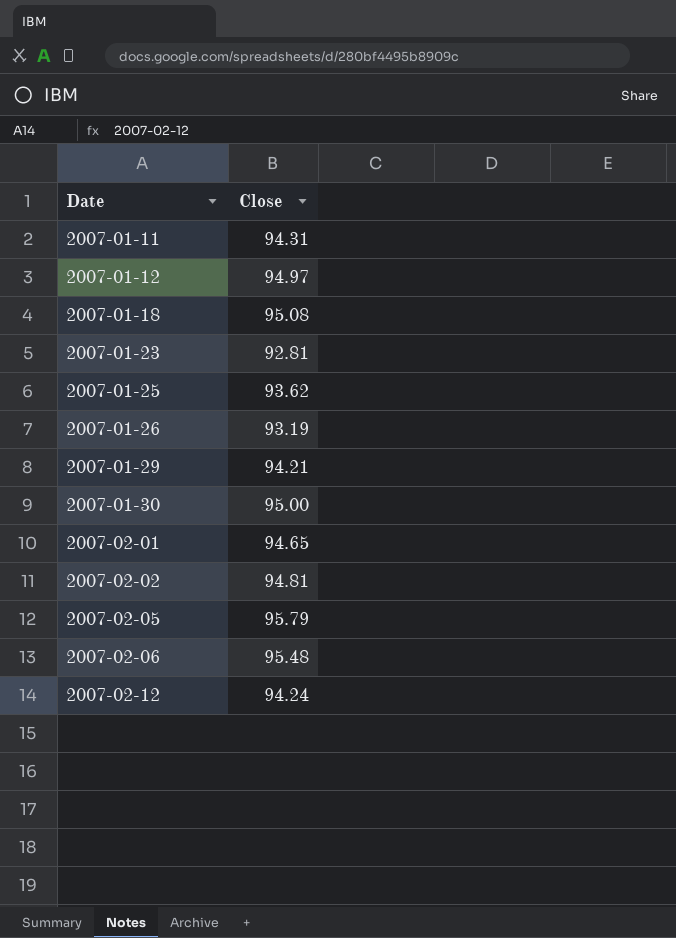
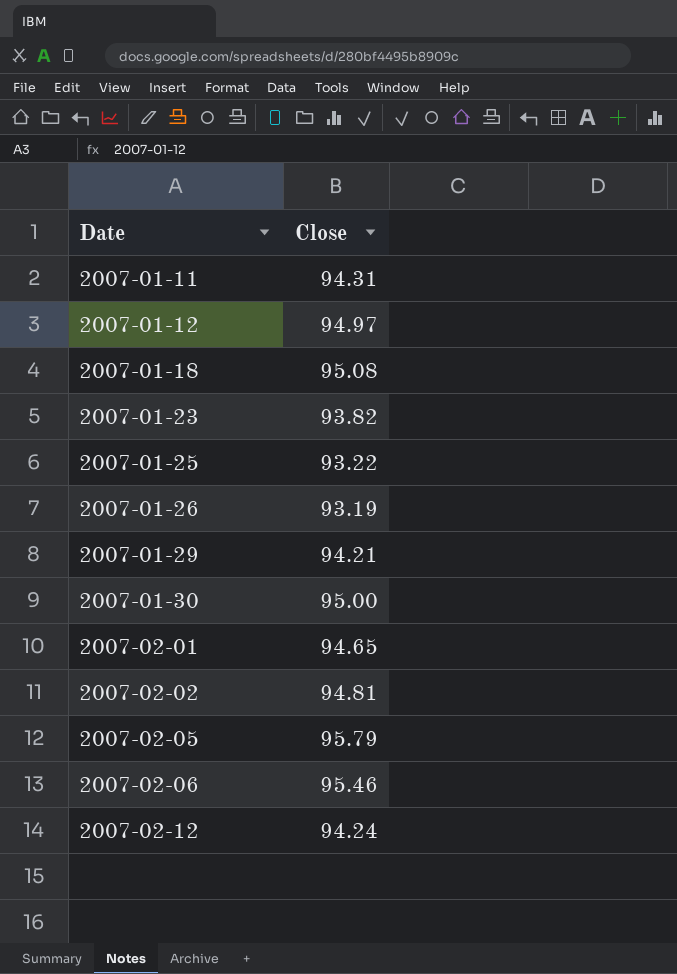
2007-01-23 | Close: 92.81 -> 93.82
2007-01-25 | Close: 93.62 -> 93.22
2007-02-06 | Close: 95.48 -> 95.46

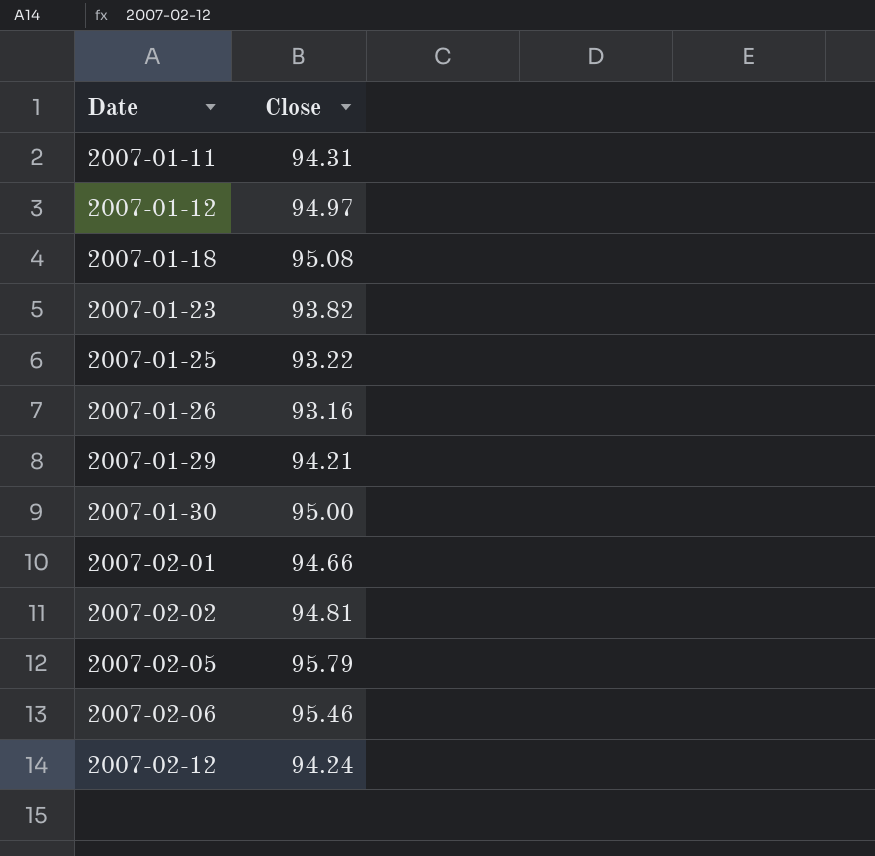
2007-01-26 | Close: 93.19 -> 93.16
2007-02-01 | Close: 94.65 -> 94.66

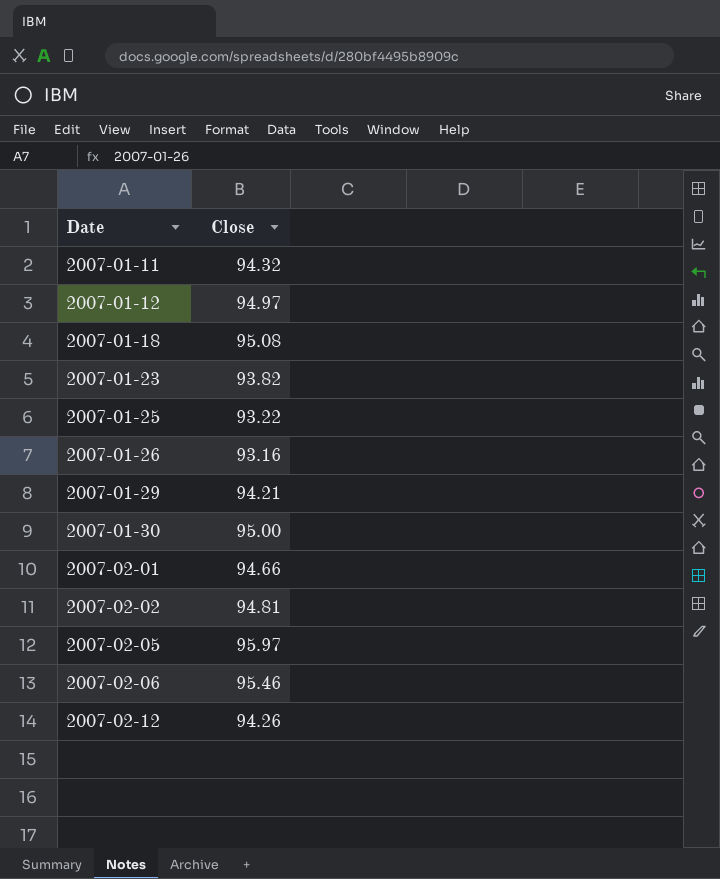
2007-01-11 | Close: 94.31 -> 94.32
2007-02-05 | Close: 95.79 -> 95.97
2007-02-12 | Close: 94.24 -> 94.26

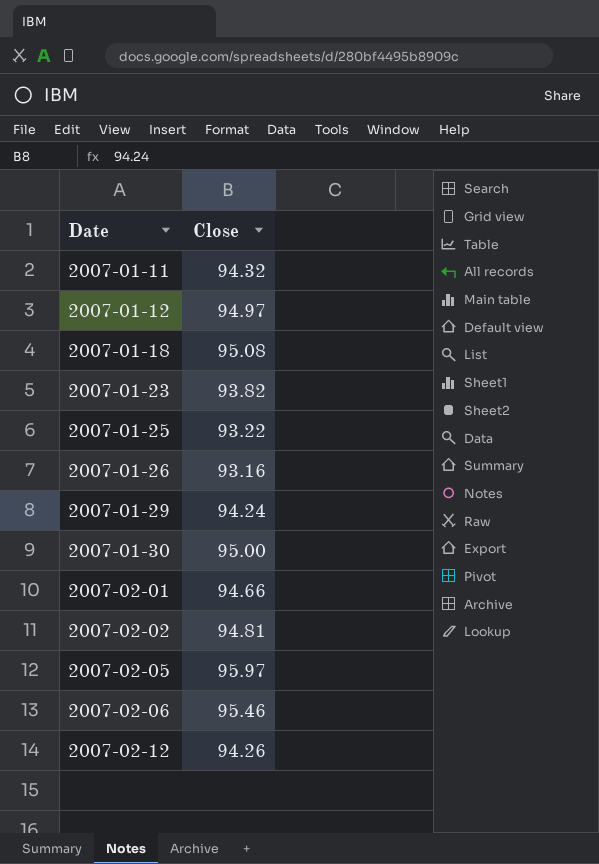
2007-01-29 | Close: 94.21 -> 94.24

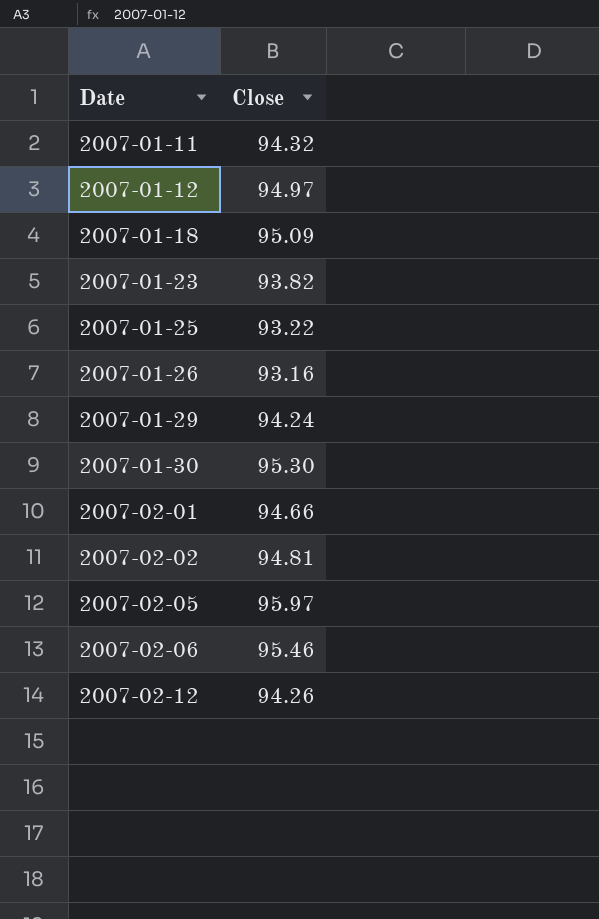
2007-01-18 | Close: 95.08 -> 95.09
2007-01-30 | Close: 95.00 -> 95.30

